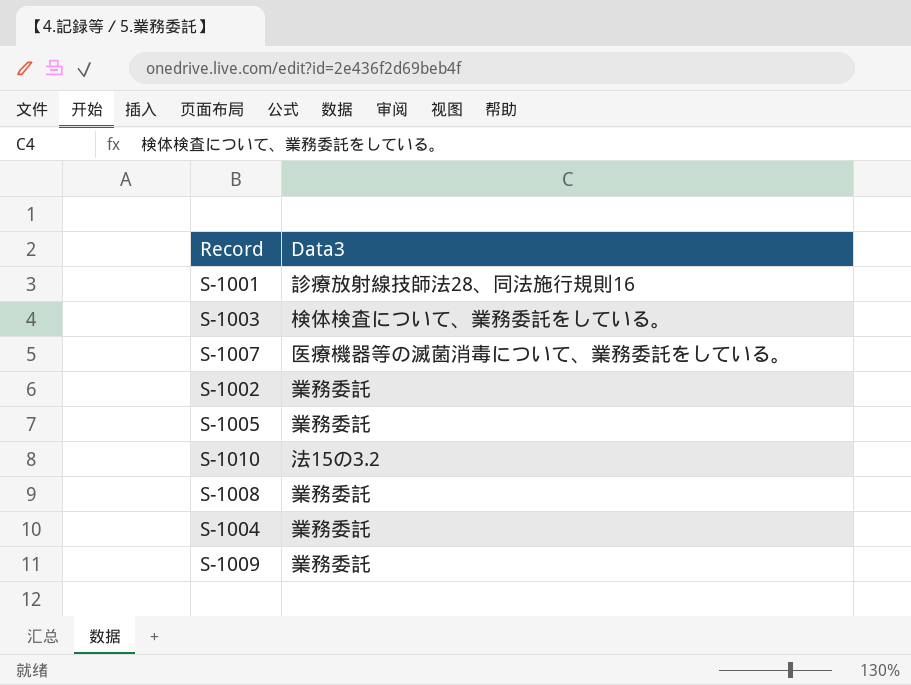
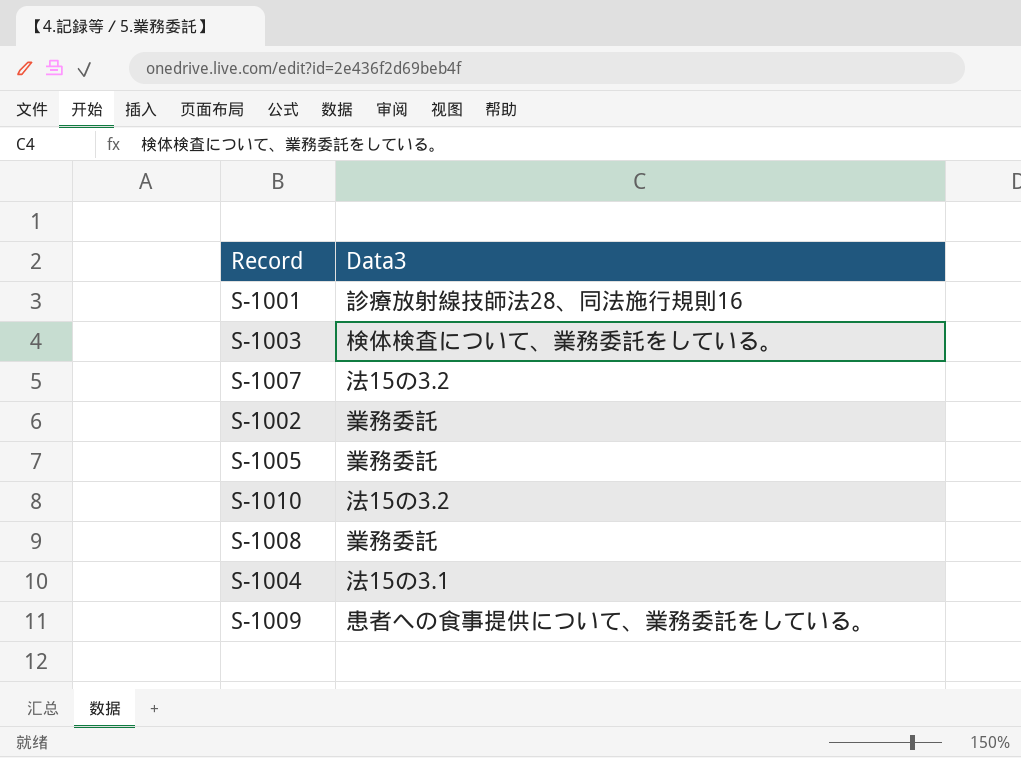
S-1007 | Data3: 医療機器等の滅菌消毒について、業務委託をしている。 -> 法15の3.2
S-1004 | Data3: 業務委託 -> 法15の3.1
S-1009 | Data3: 業務委託 -> 患者への食事提供について、業務委託をしている。

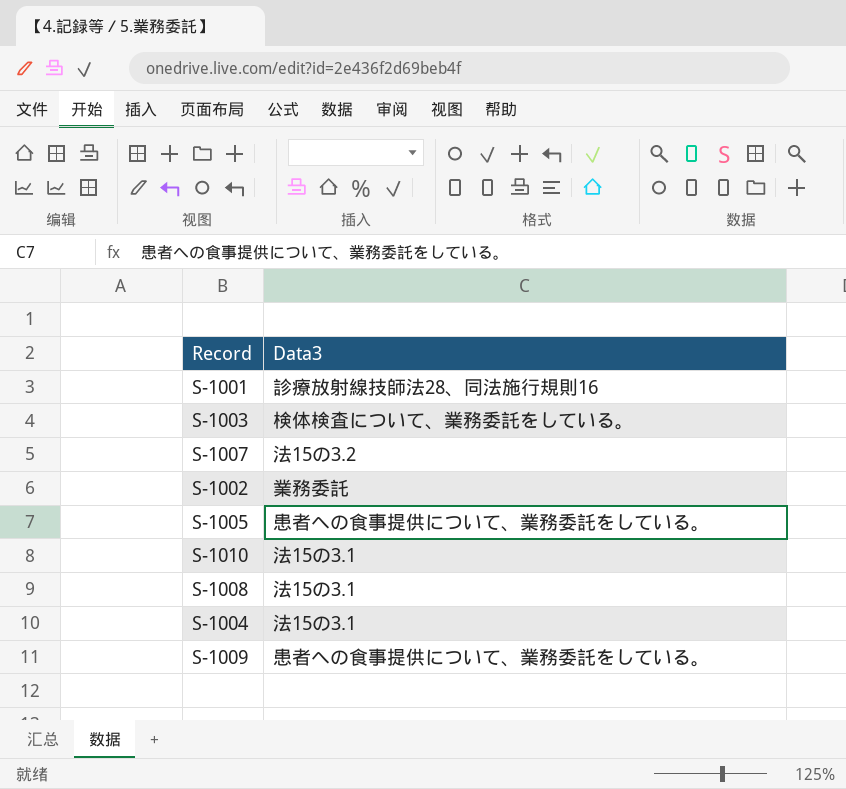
S-1005 | Data3: 業務委託 -> 患者への食事提供について、業務委託をしている。
S-1010 | Data3: 法15の3.2 -> 法15の3.1
S-1008 | Data3: 業務委託 -> 法15の3.1

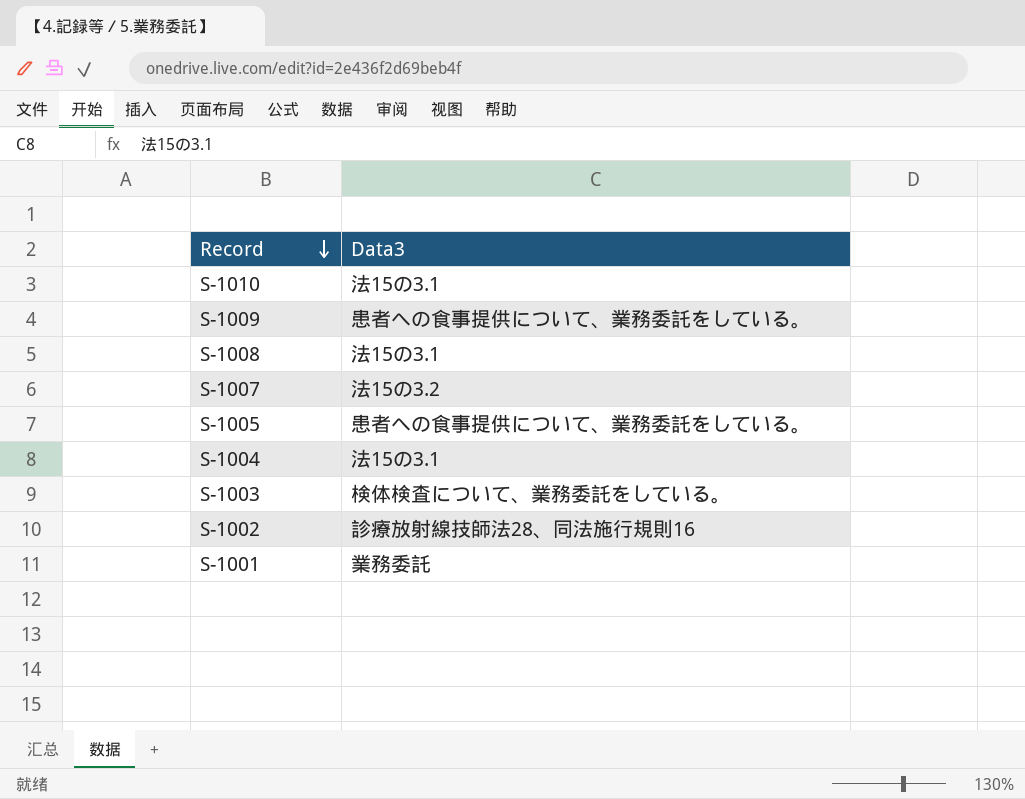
row order: none -> Record descending
S-1002 | Data3: 業務委託 -> 診療放射線技師法28、同法施行規則16
S-1001 | Data3: 診療放射線技師法28、同法施行規則16 -> 業務委託

